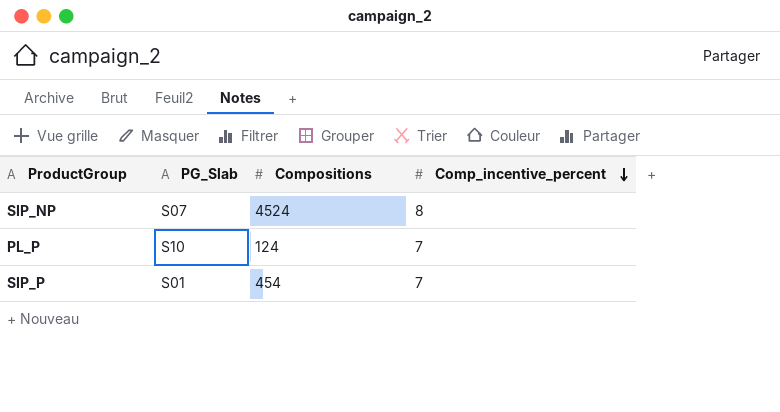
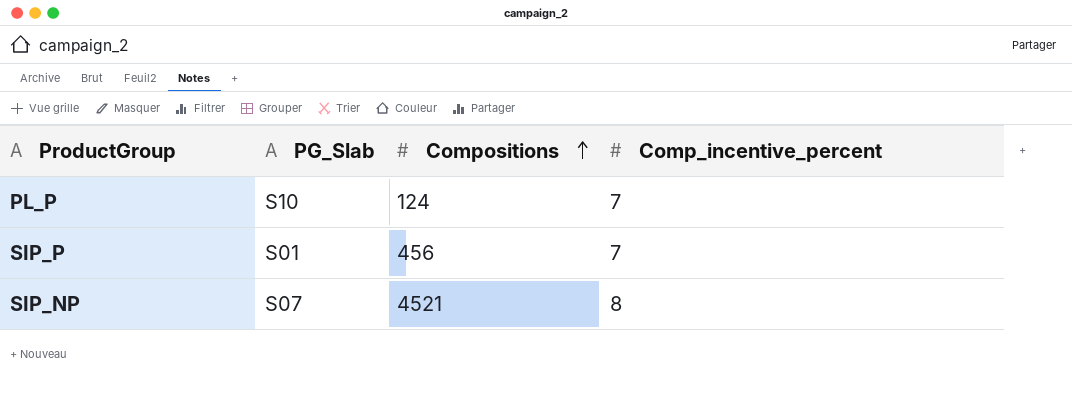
row order: Comp_incentive_percent descending -> Compositions ascending
SIP_P | Compositions: 454 -> 456
SIP_NP | Compositions: 4524 -> 4521

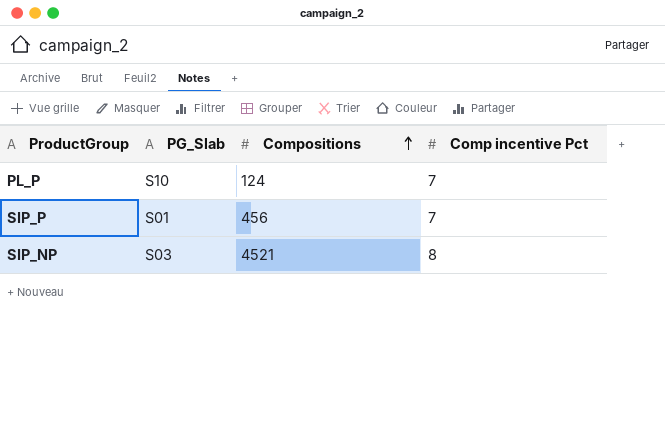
column name: Comp_incentive_percent -> Comp incentive Pct
SIP_NP | PG_Slab: S07 -> S03

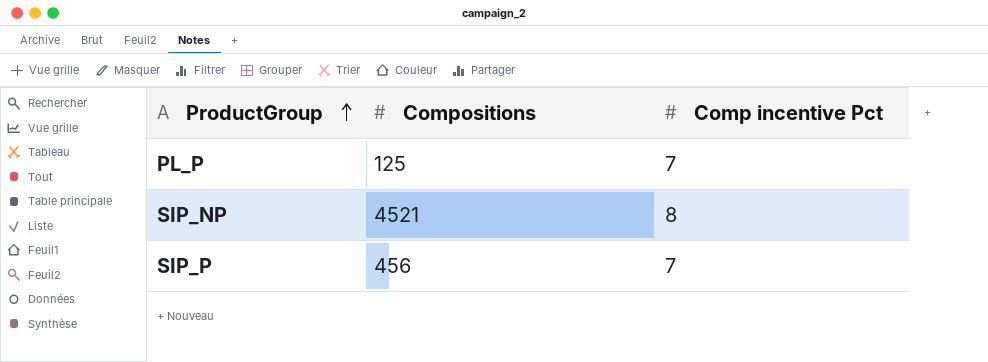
row order: Compositions ascending -> ProductGroup ascending
column PG_Slab | position: 2 -> none
PL_P | Compositions: 124 -> 125

